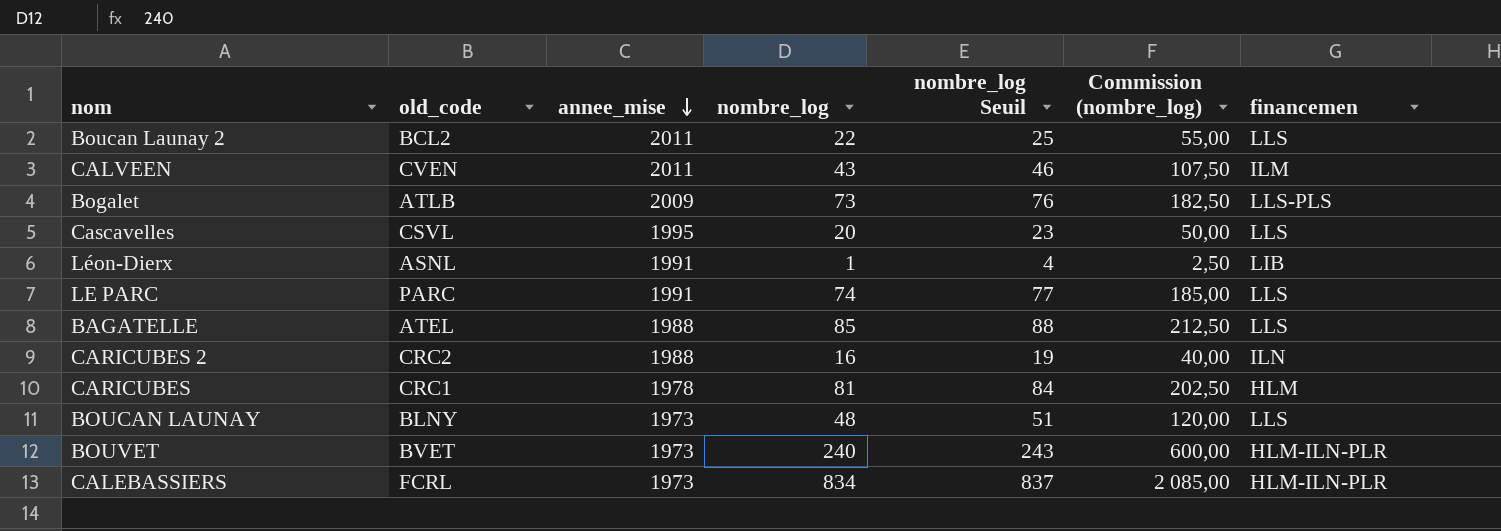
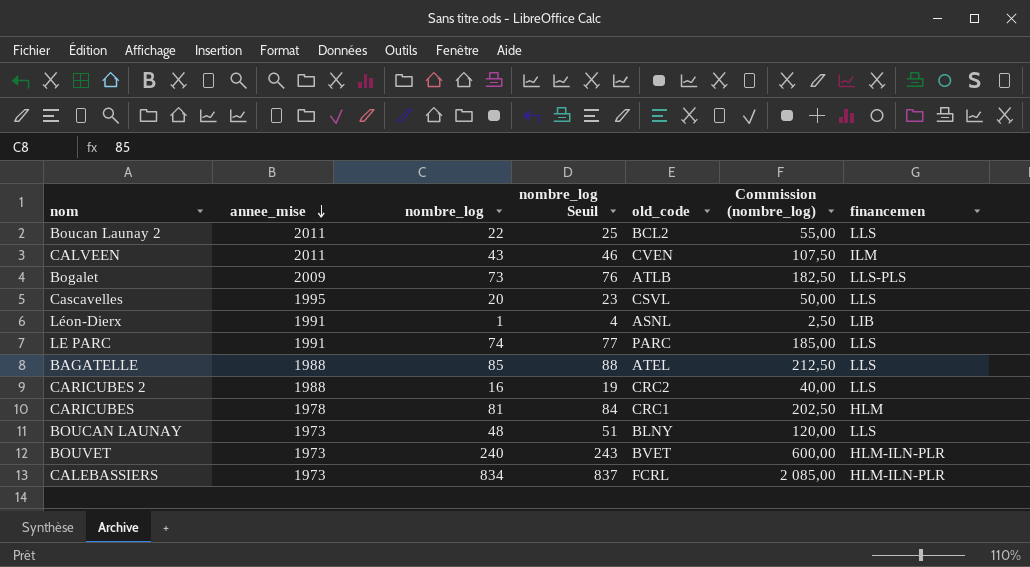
column old_code | position: 2 -> 5
CARICUBES 2 | financemen: ILN -> LLS

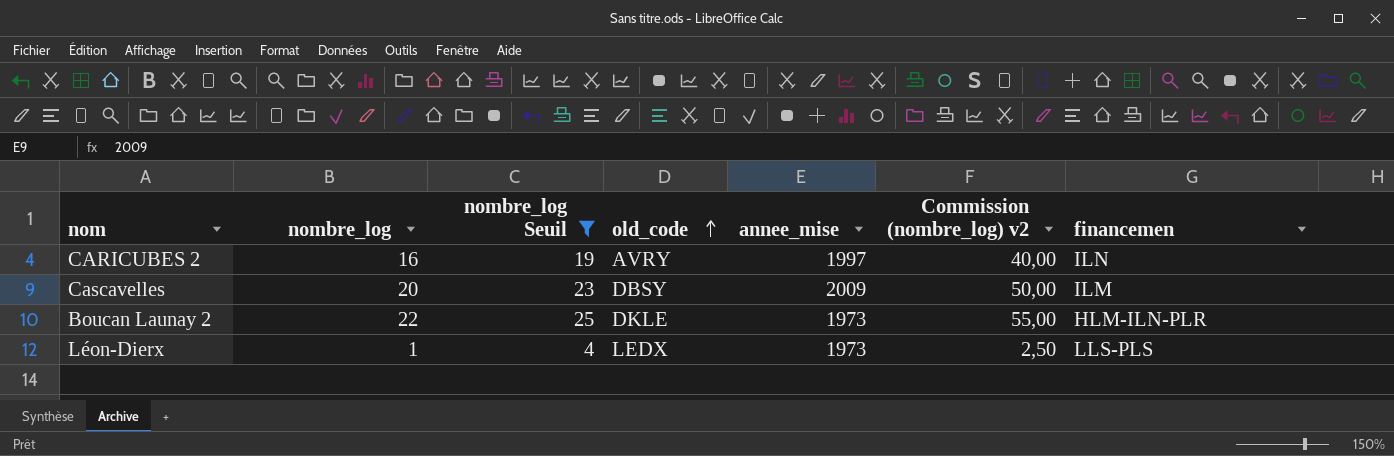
filter: none -> nombre_log Seuil <= 25
row order: annee_mise descending -> old_code ascending
column annee_mise | position: 2 -> 5
column name: Commission (nombre_log) -> Commission (nombre_log) v2
CARICUBES 2 | old_code: CRC2 -> AVRY
CARICUBES 2 | annee_mise: 1988 -> 1997
CARICUBES 2 | financemen: LLS -> ILN
Cascavelles | old_code: CSVL -> DBSY
Cascavelles | annee_mise: 1995 -> 2009
Cascavelles | financemen: LLS -> ILM
Boucan Launay 2 | old_code: BCL2 -> DKLE
Boucan Launay 2 | annee_mise: 2011 -> 1973
Boucan Launay 2 | financemen: LLS -> HLM-ILN-PLR
Léon-Dierx | old_code: ASNL -> LEDX
Léon-Dierx | annee_mise: 1991 -> 1973
Léon-Dierx | financemen: LIB -> LLS-PLS

